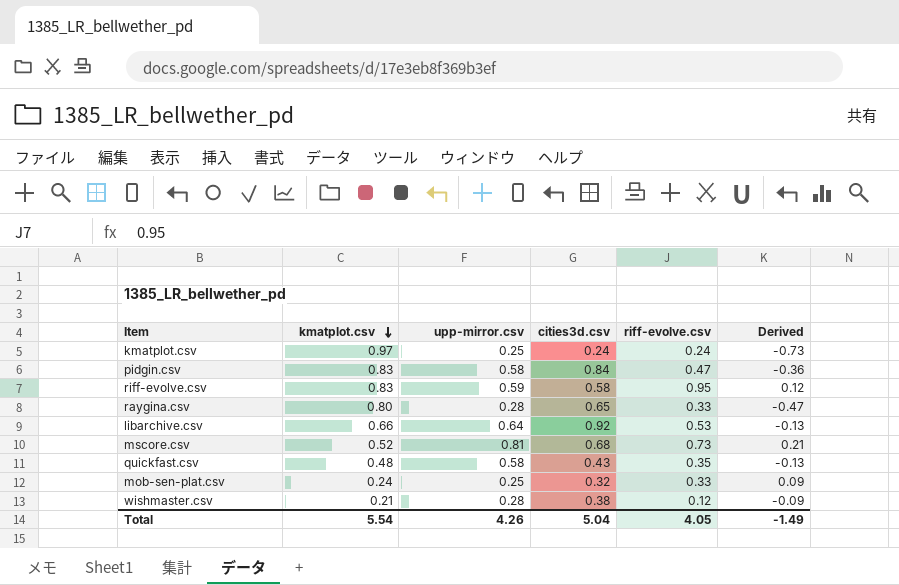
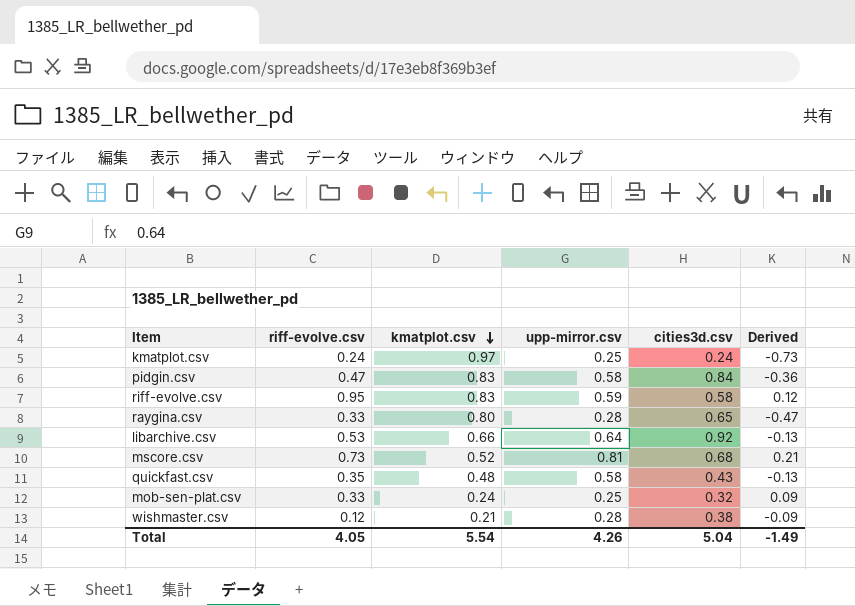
column riff-evolve.csv | position: 5 -> 2

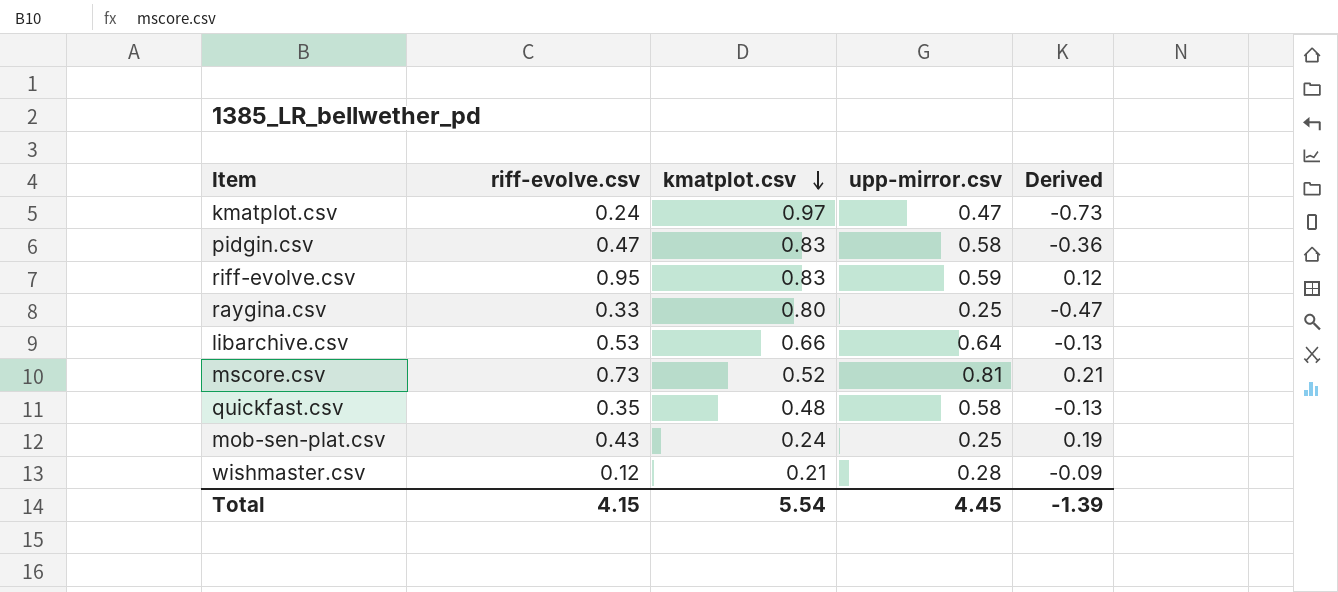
column cities3d.csv | position: 5 -> none
kmatplot.csv | upp-mirror.csv: 0.25 -> 0.47
raygina.csv | upp-mirror.csv: 0.28 -> 0.25
mob-sen-plat.csv | riff-evolve.csv: 0.33 -> 0.43
mob-sen-plat.csv | Derived: 0.09 -> 0.19
Total | riff-evolve.csv: 4.05 -> 4.15
Total | upp-mirror.csv: 4.26 -> 4.45
Total | Derived: -1.49 -> -1.39

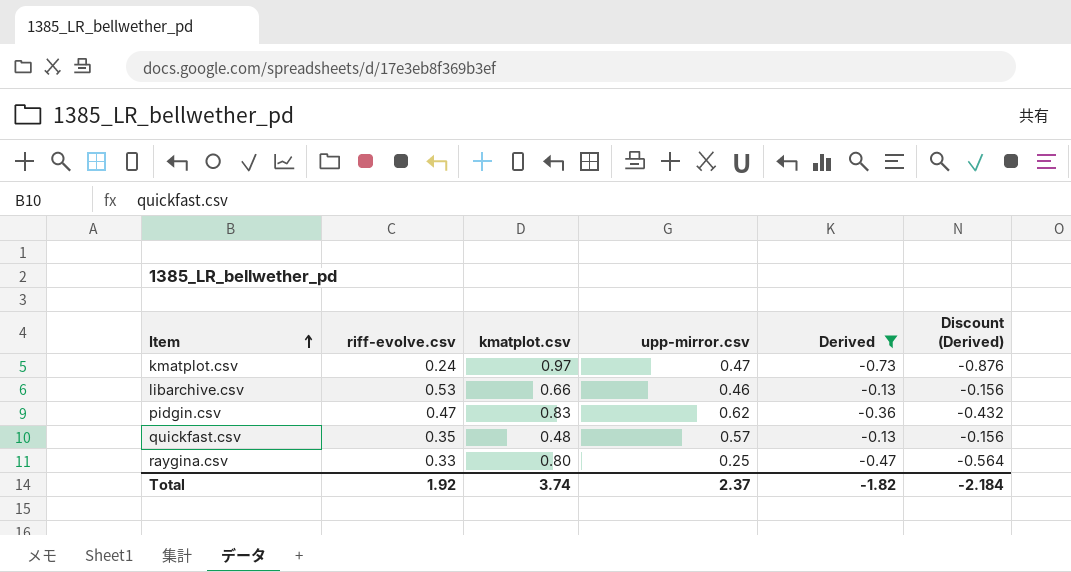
filter: none -> Derived <= -0.13
row order: kmatplot.csv descending -> Item ascending
column Discount (Derived) | formula: none -> [Derived] * 1.2
libarchive.csv | upp-mirror.csv: 0.64 -> 0.46
pidgin.csv | upp-mirror.csv: 0.58 -> 0.62
quickfast.csv | upp-mirror.csv: 0.58 -> 0.57
Total | riff-evolve.csv: 4.15 -> 1.92
Total | kmatplot.csv: 5.54 -> 3.74
Total | upp-mirror.csv: 4.45 -> 2.37
Total | Derived: -1.39 -> -1.82

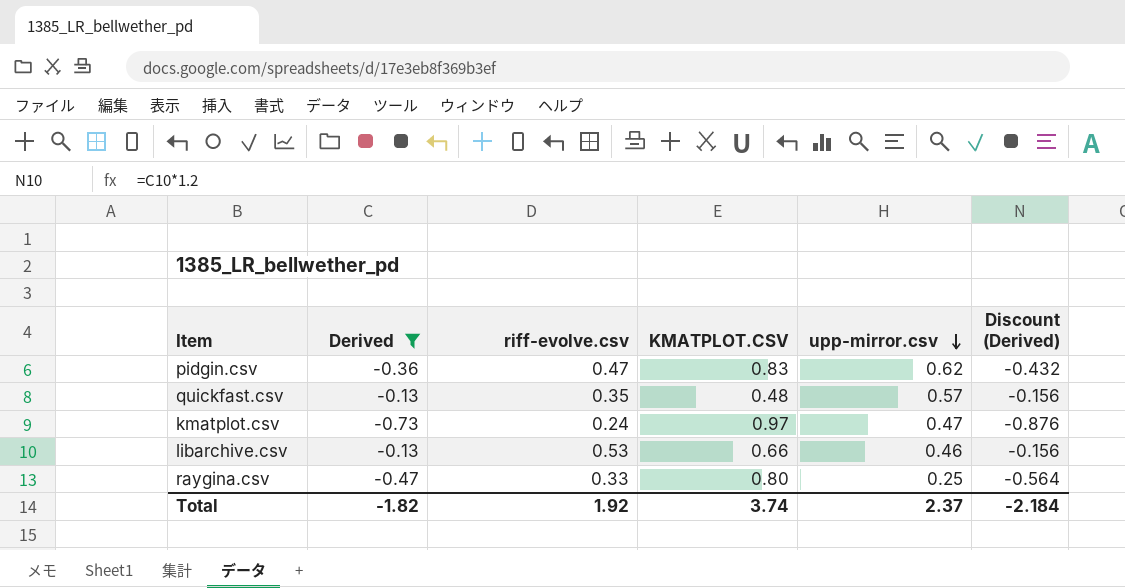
row order: Item ascending -> upp-mirror.csv descending
column Derived | position: 5 -> 2
column name: kmatplot.csv -> KMATPLOT.CSV

